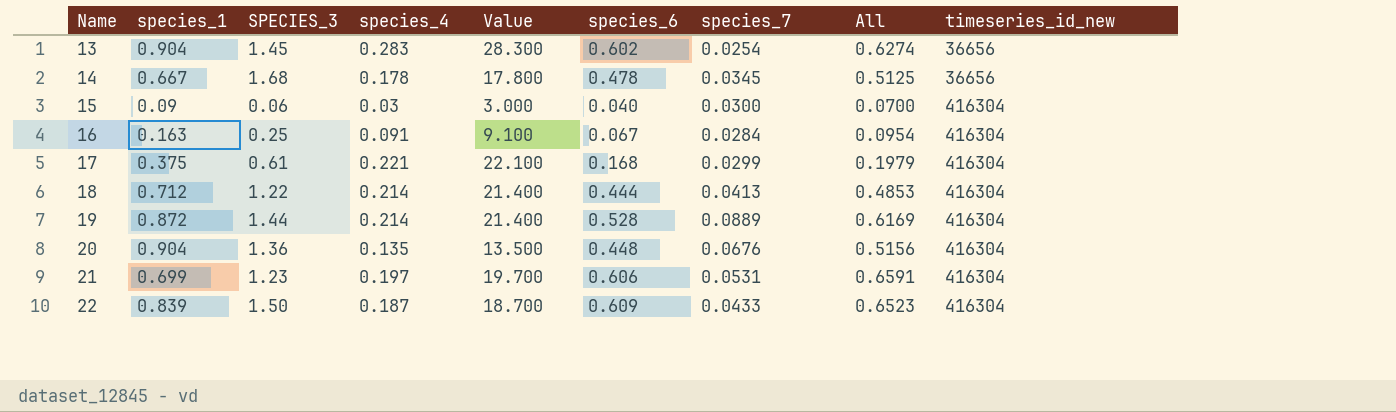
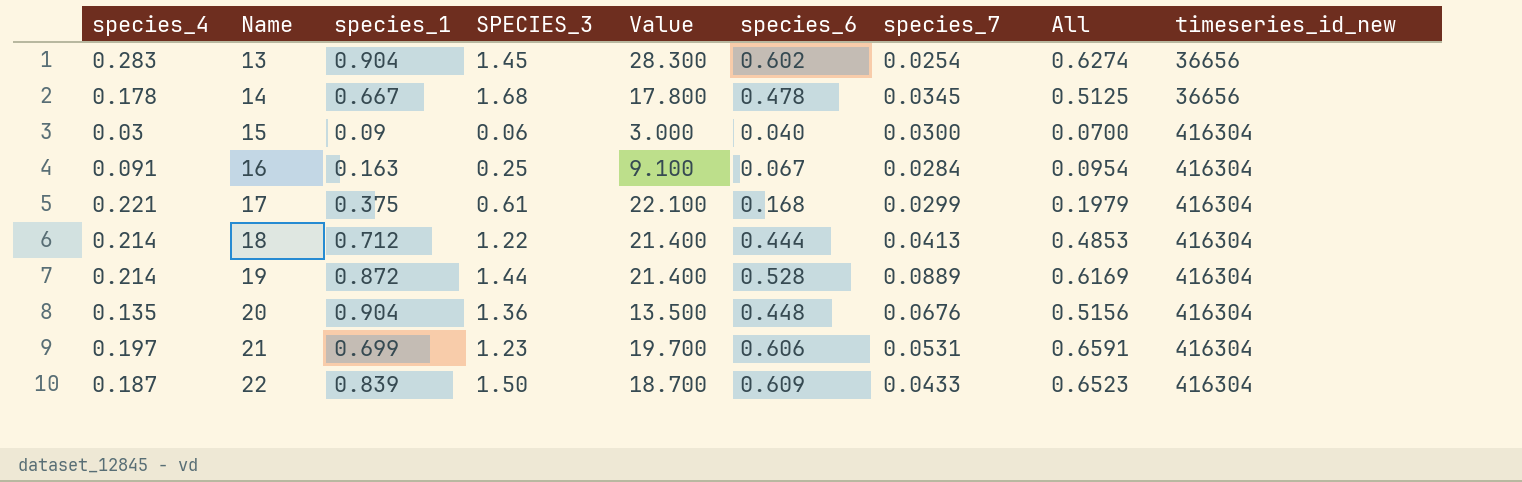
column species_4 | position: 4 -> 1

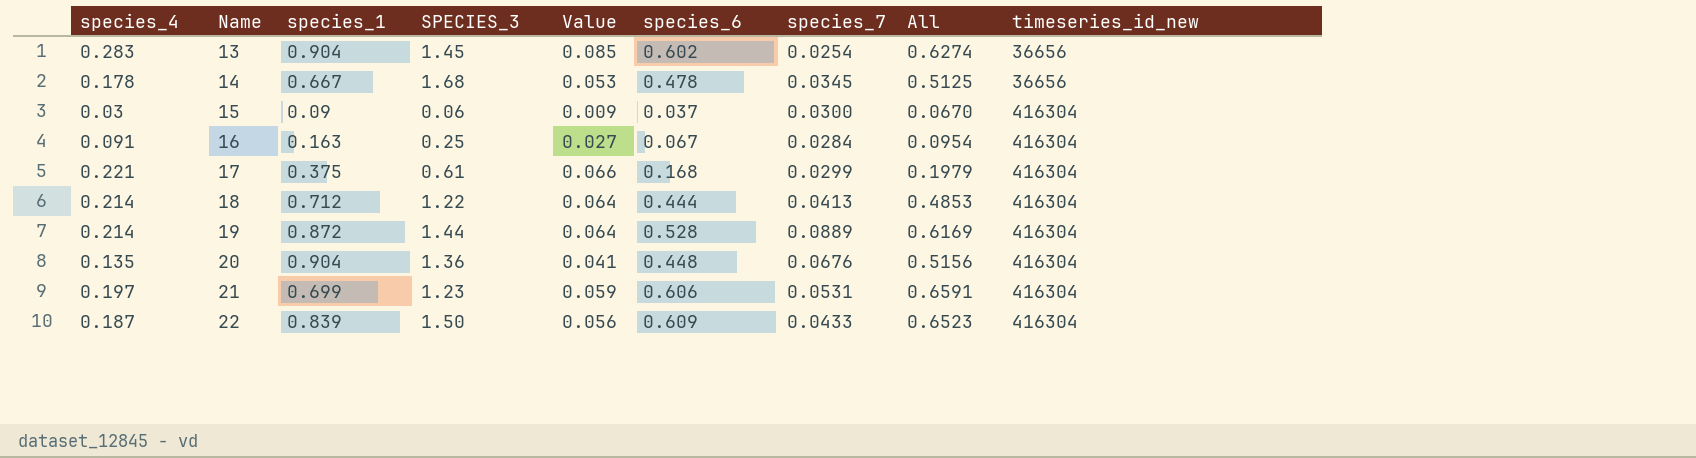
column Value | formula: [species_4] * 100 -> [species_4] * 0.3
15 | species_6: 0.040 -> 0.037
15 | All: 0.0700 -> 0.0670

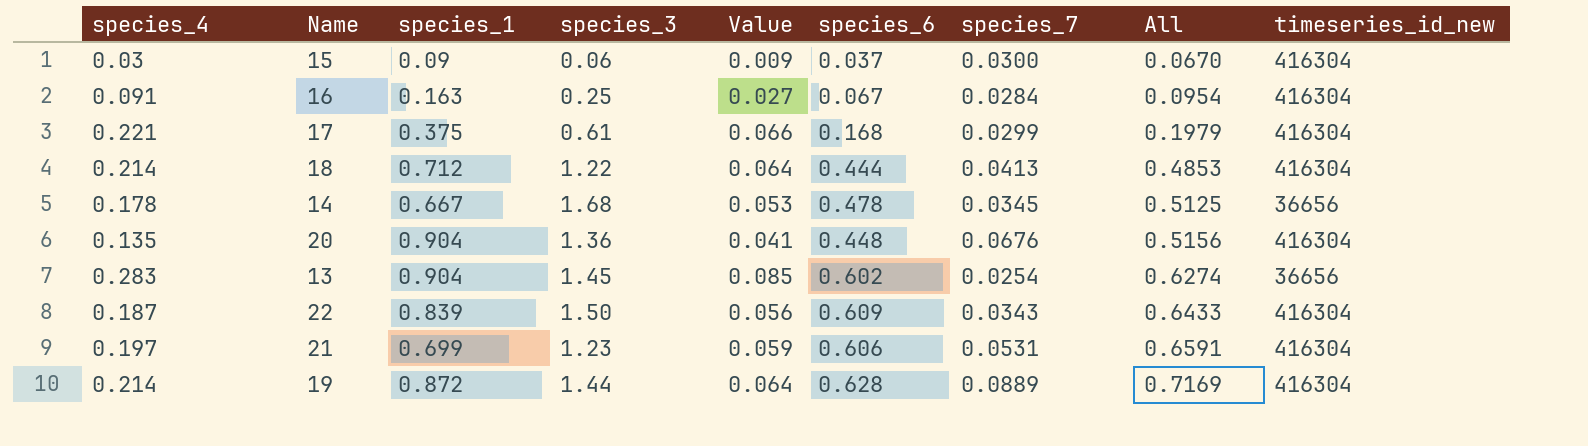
row order: Name ascending -> All ascending
column name: SPECIES_3 -> species_3
22 | species_7: 0.0433 -> 0.0343
22 | All: 0.6523 -> 0.6433
19 | species_6: 0.528 -> 0.628
19 | All: 0.6169 -> 0.7169

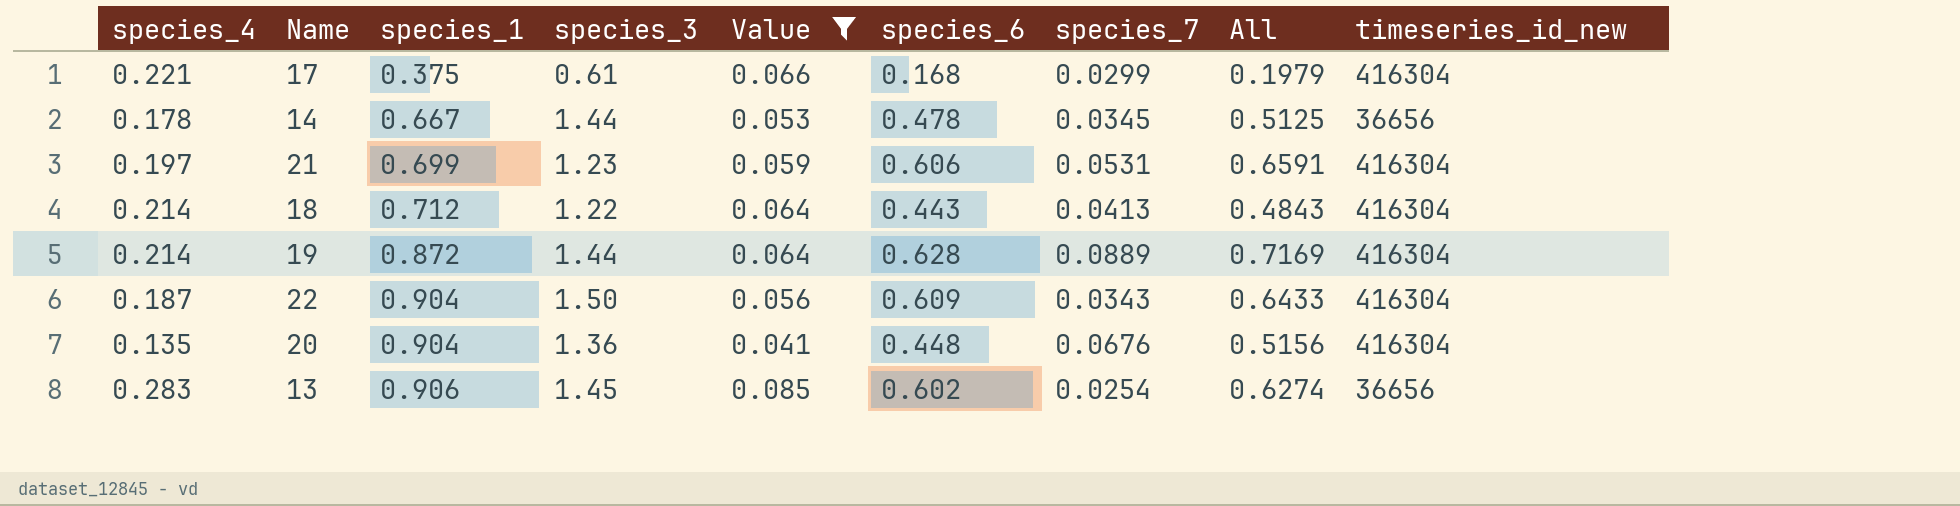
filter: none -> Value >= 0.041
row order: All ascending -> species_1 ascending
14 | species_3: 1.68 -> 1.44
18 | species_6: 0.444 -> 0.443
18 | All: 0.4853 -> 0.4843
22 | species_1: 0.839 -> 0.904
13 | species_1: 0.904 -> 0.906

